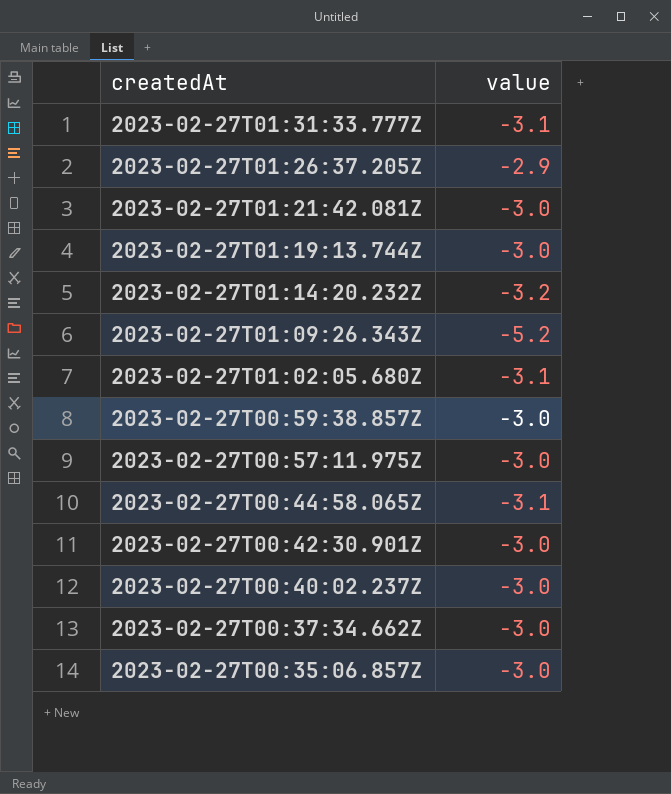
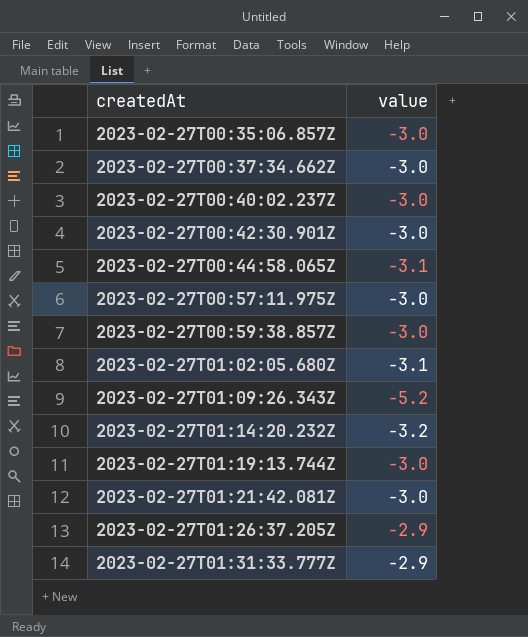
row order: createdAt descending -> createdAt ascending
2023-02-27T01:31:33.777Z | value: -3.1 -> -2.9

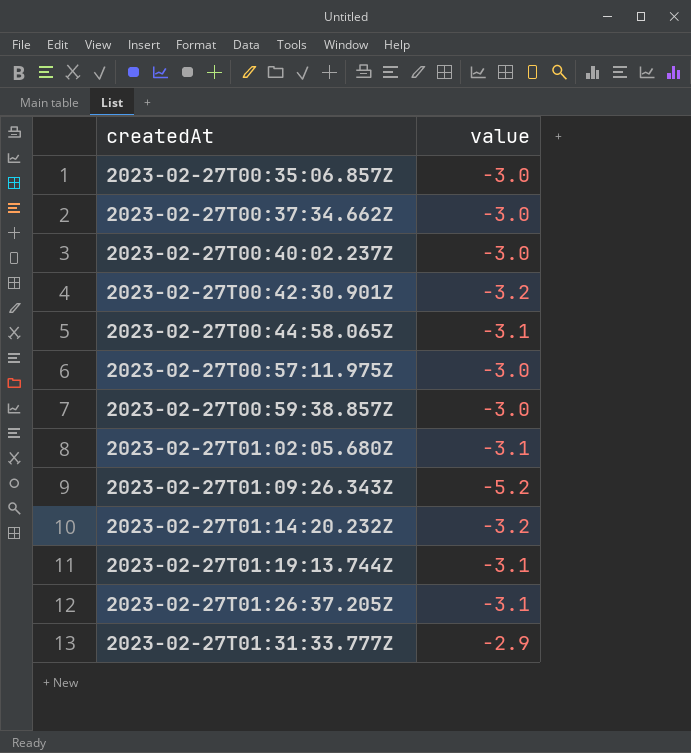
row 2023-02-27T01:21:42.081Z: -3.0 -> none
2023-02-27T00:42:30.901Z | value: -3.0 -> -3.2
2023-02-27T01:19:13.744Z | value: -3.0 -> -3.1
2023-02-27T01:26:37.205Z | value: -2.9 -> -3.1

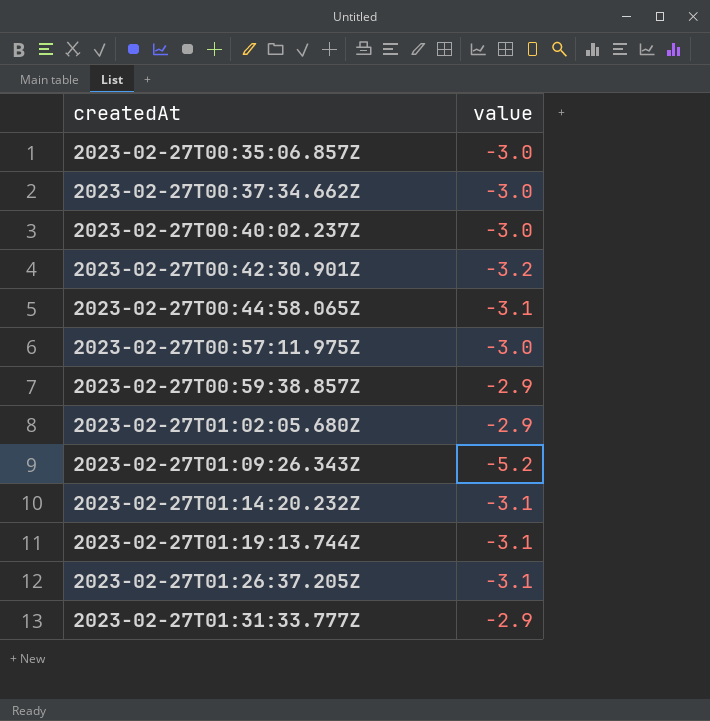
2023-02-27T00:59:38.857Z | value: -3.0 -> -2.9
2023-02-27T01:02:05.680Z | value: -3.1 -> -2.9
2023-02-27T01:14:20.232Z | value: -3.2 -> -3.1

